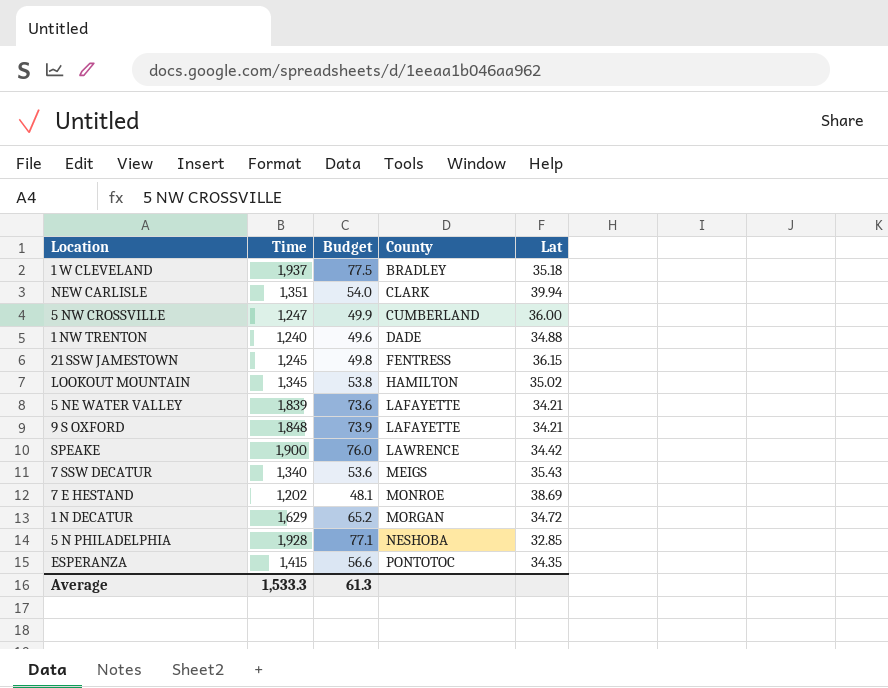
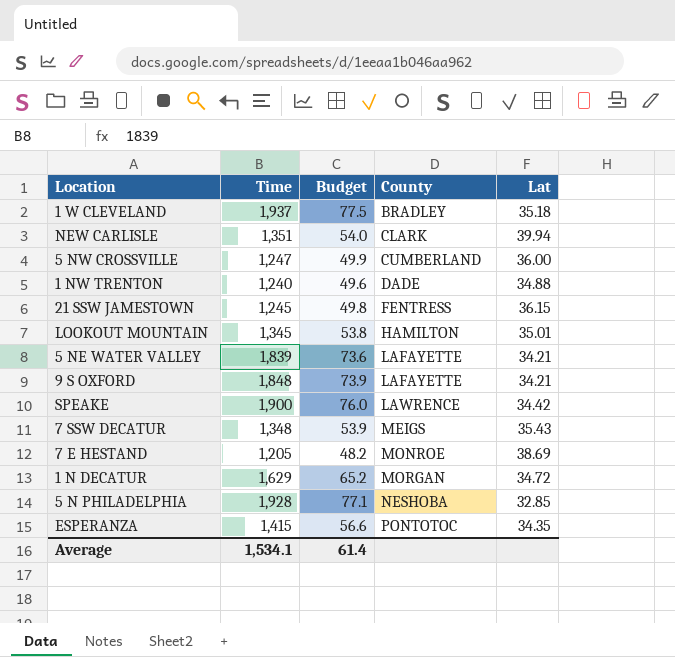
LOOKOUT MOUNTAIN | Lat: 35.02 -> 35.01
7 SSW DECATUR | Time: 1,340 -> 1,348
7 SSW DECATUR | Budget: 53.6 -> 53.9
7 E HESTAND | Time: 1,202 -> 1,205
7 E HESTAND | Budget: 48.1 -> 48.2
Average | Time: 1,533.3 -> 1,534.1
Average | Budget: 61.3 -> 61.4

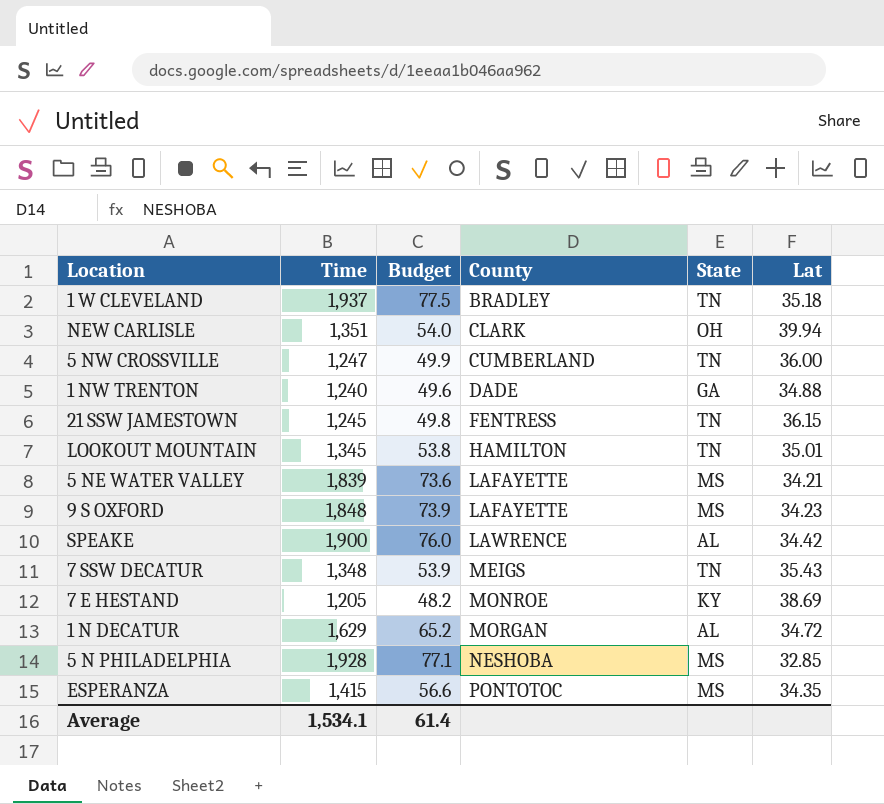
column State | position: none -> 5
9 S OXFORD | Lat: 34.21 -> 34.23

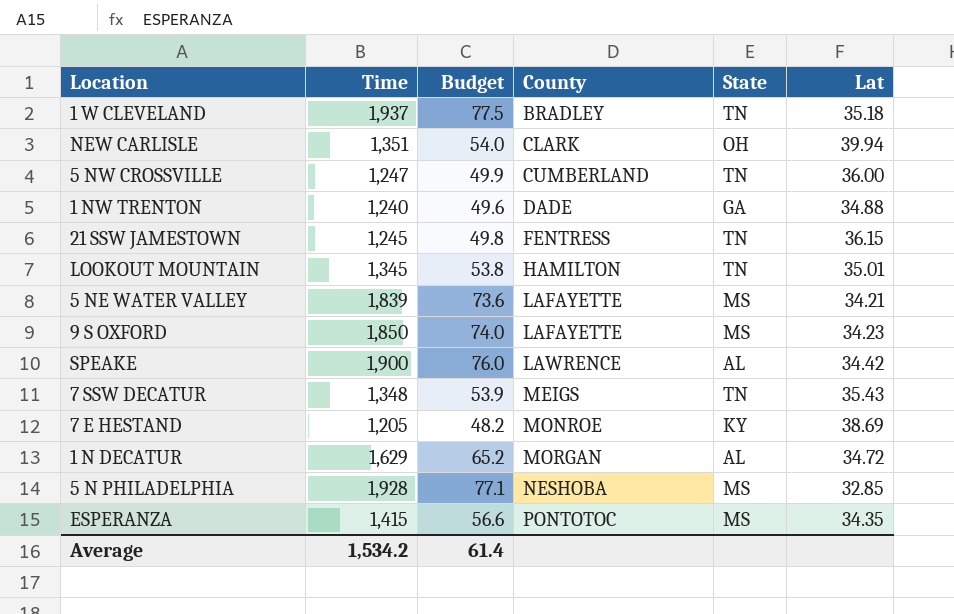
9 S OXFORD | Time: 1,848 -> 1,850
9 S OXFORD | Budget: 73.9 -> 74.0
Average | Time: 1,534.1 -> 1,534.2

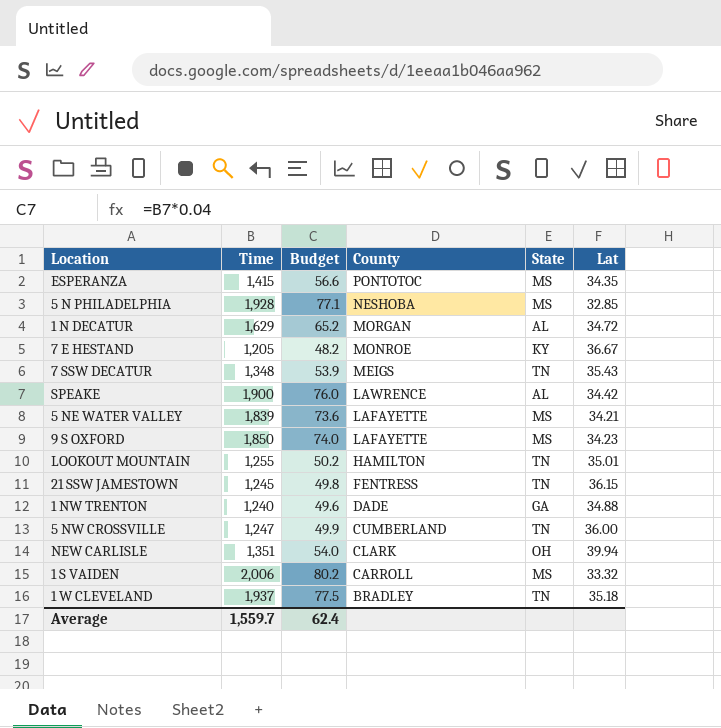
row order: County ascending -> County descending
7 E HESTAND | Lat: 38.69 -> 36.67
LOOKOUT MOUNTAIN | Time: 1,345 -> 1,255
LOOKOUT MOUNTAIN | Budget: 53.8 -> 50.2
row 1 S VAIDEN: none -> 2,006 | 80.2 | CARROLL | MS | 33.32
Average | Time: 1,534.2 -> 1,559.7
Average | Budget: 61.4 -> 62.4

